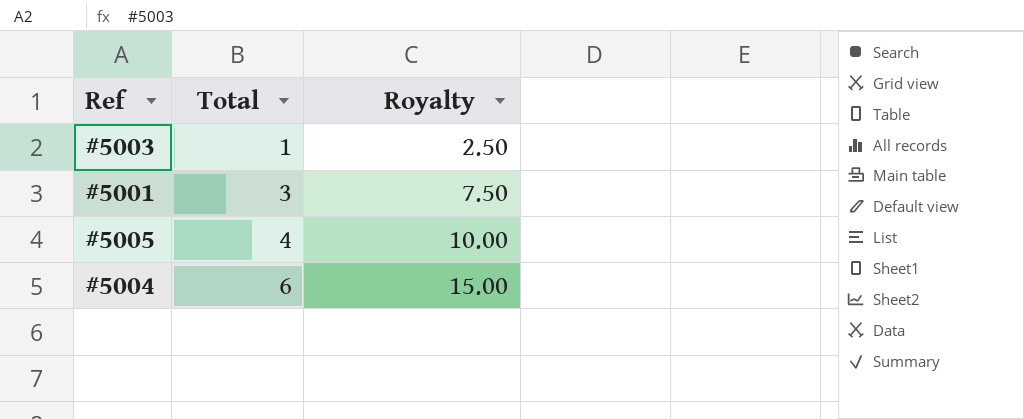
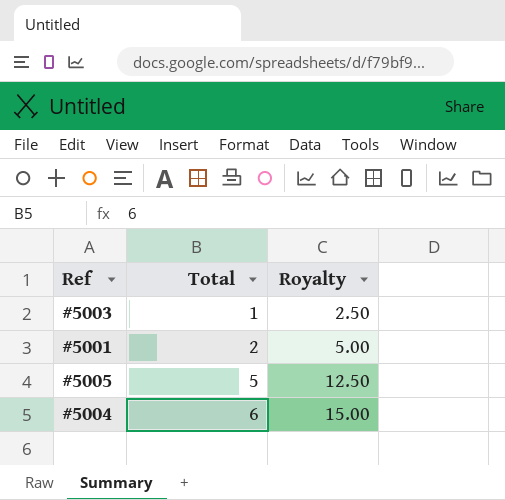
#5001 | Total: 3 -> 2
#5001 | Royalty: 7.50 -> 5.00
#5005 | Total: 4 -> 5
#5005 | Royalty: 10.00 -> 12.50

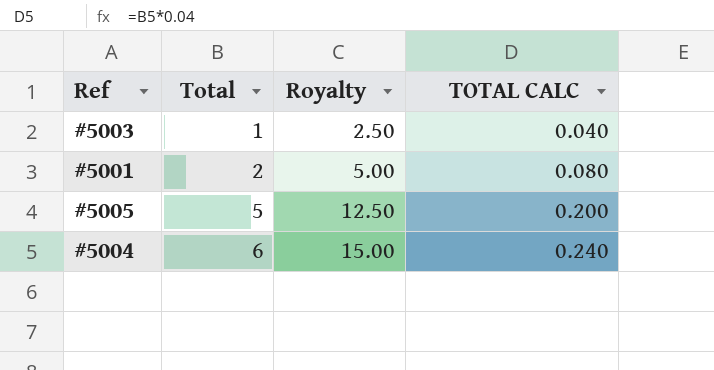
column TOTAL CALC | formula: none -> [Total] * 0.04

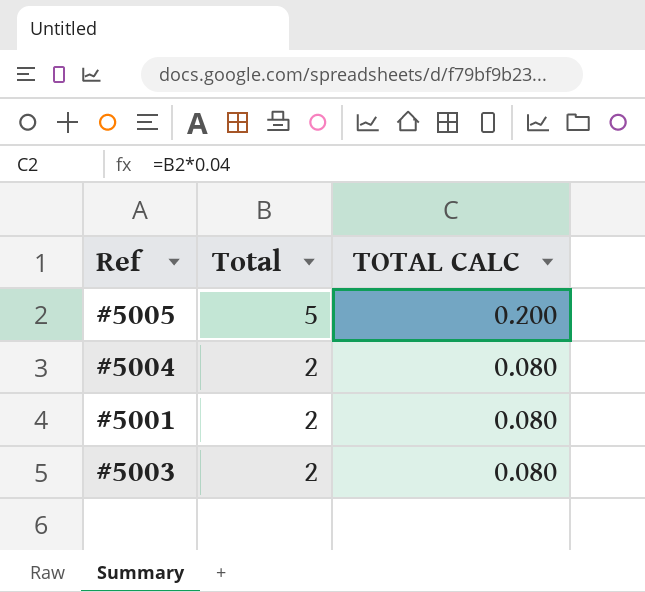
row order: Total ascending -> Total descending
column Royalty | formula: [Total] * 2.5 -> none
#5004 | Total: 6 -> 2
#5004 | TOTAL CALC: 0.240 -> 0.080
#5003 | Total: 1 -> 2
#5003 | TOTAL CALC: 0.040 -> 0.080

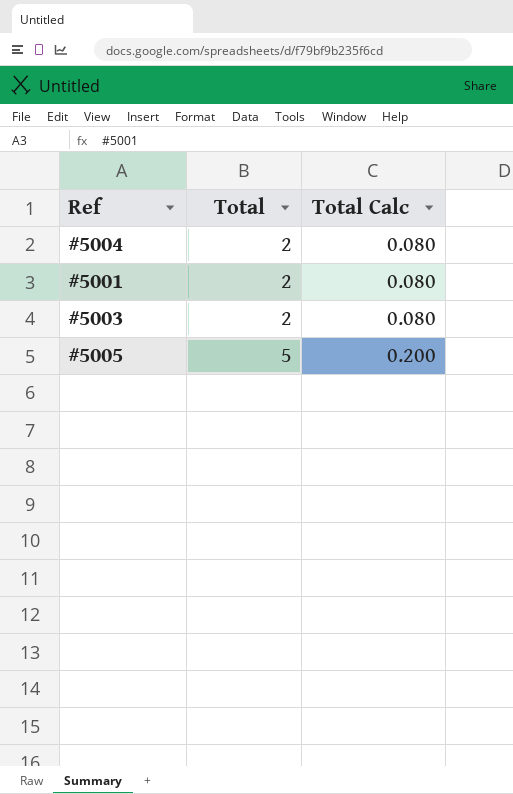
row order: Total descending -> Total ascending
column name: TOTAL CALC -> Total Calc

